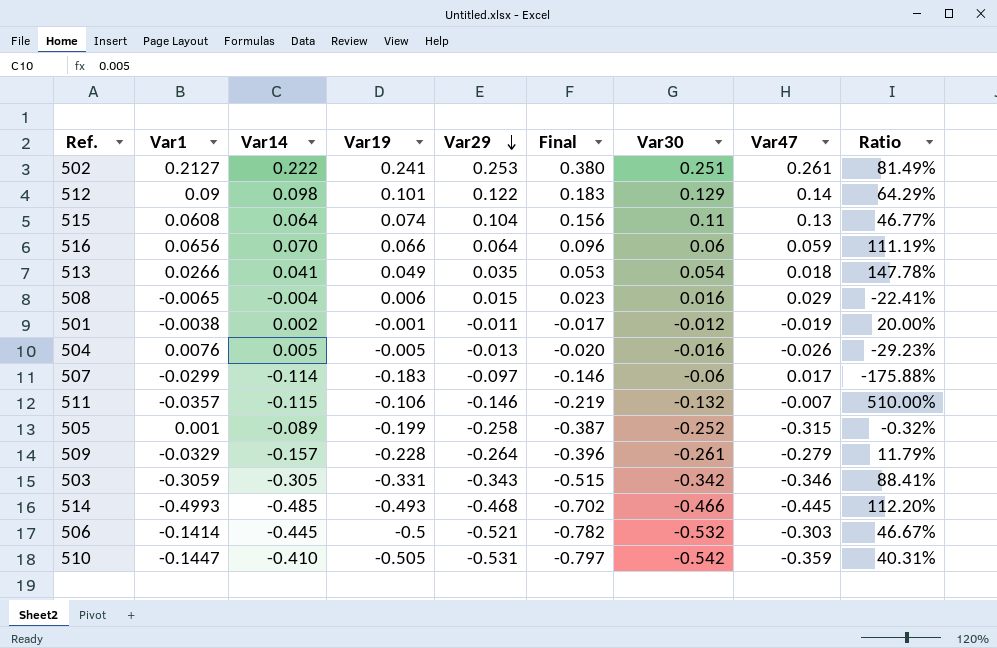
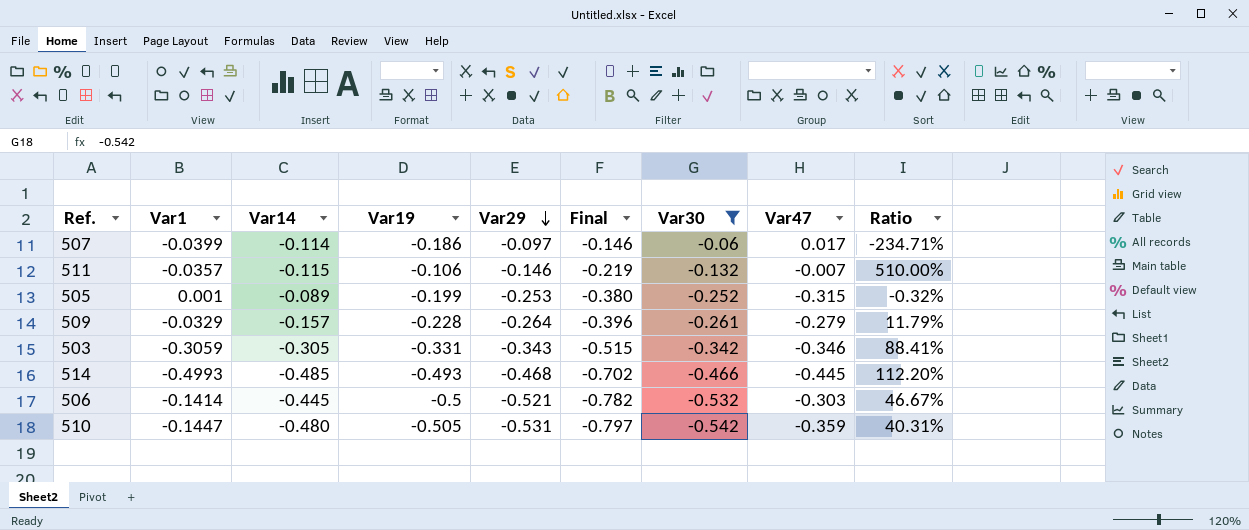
filter: none -> Var30 <= -0.06
507 | Var1: -0.0299 -> -0.0399
507 | Var19: -0.183 -> -0.186
507 | Ratio: -175.88% -> -234.71%
505 | Var29: -0.258 -> -0.253
505 | Final: -0.387 -> -0.380
510 | Var14: -0.410 -> -0.480

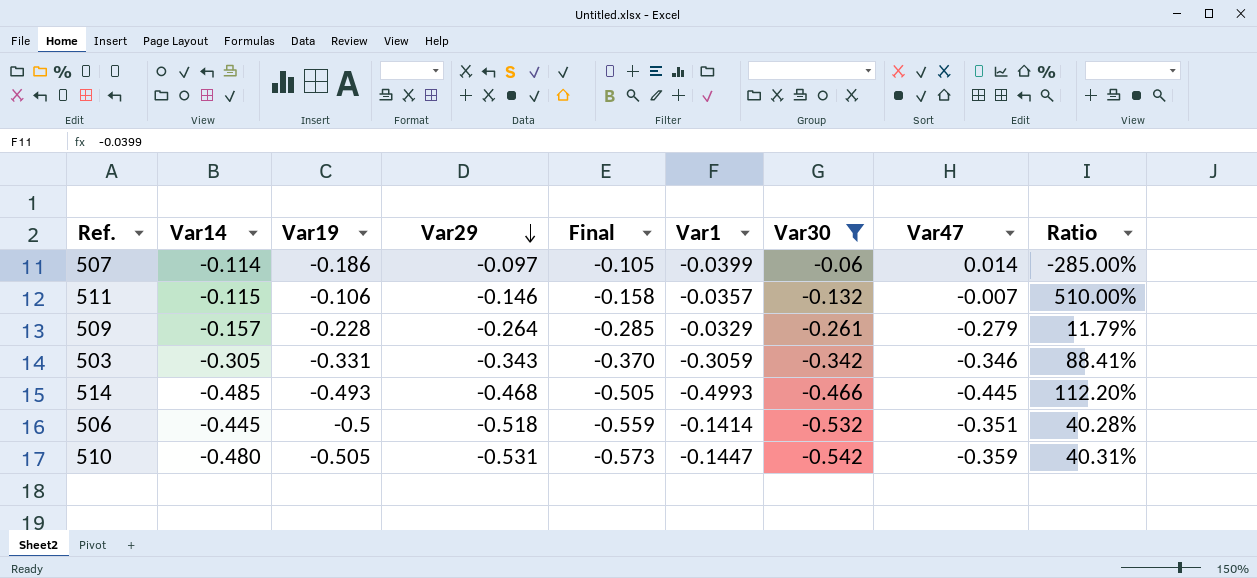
column Final | formula: [Var29] * 1.5 -> [Var29] * 1.08
column Var1 | position: 2 -> 6
row 505: 0.001 | -0.089 | -0.199 | -0.253 | -0.380 | -0.252 | -0.315 | -0.32% -> none
507 | Var47: 0.017 -> 0.014
507 | Ratio: -234.71% -> -285.00%
506 | Var29: -0.521 -> -0.518
506 | Var47: -0.303 -> -0.351
506 | Ratio: 46.67% -> 40.28%

